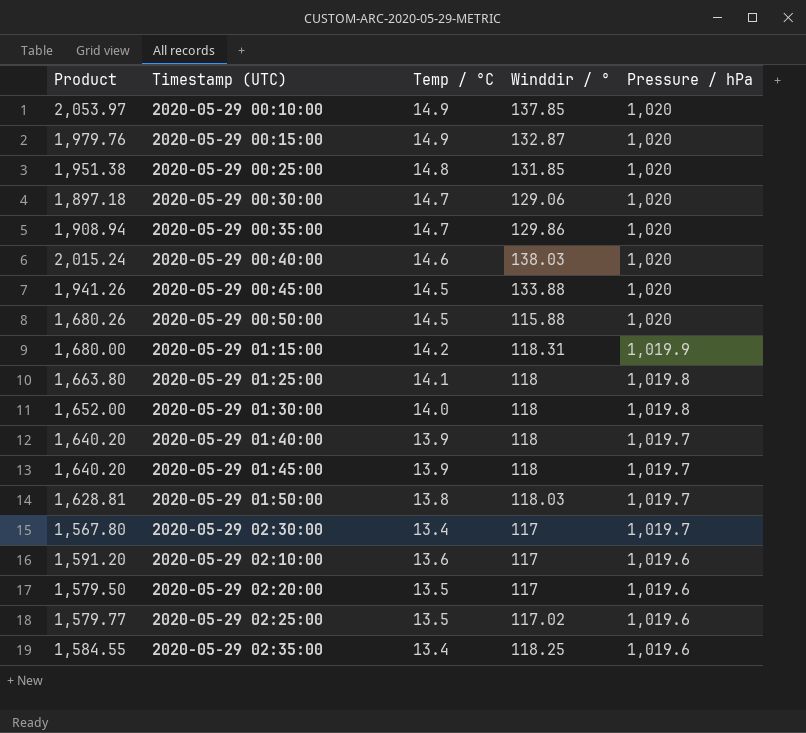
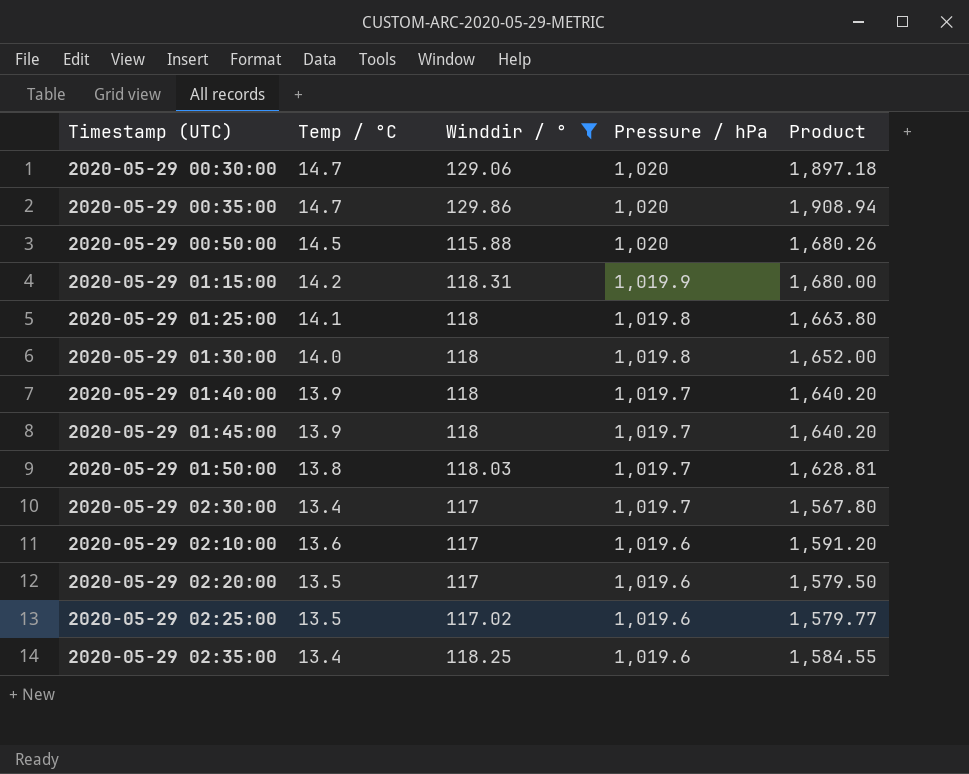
filter: none -> Winddir / ° <= 129.86
column Product | position: 1 -> 5

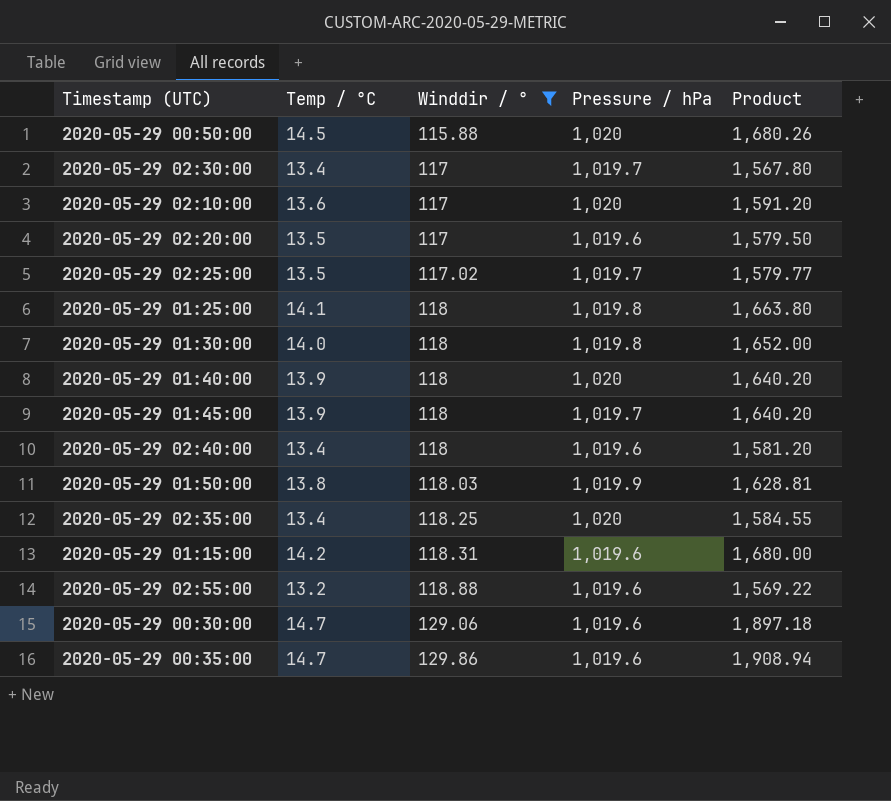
row order: Pressure / hPa descending -> Winddir / ° ascending
2020-05-29 02:10:00 | Pressure / hPa: 1,019.6 -> 1,020
2020-05-29 02:25:00 | Pressure / hPa: 1,019.6 -> 1,019.7
2020-05-29 01:40:00 | Pressure / hPa: 1,019.7 -> 1,020
row 2020-05-29 02:40:00: none -> 13.4 | 118 | 1,019.6 | 1,581.20
2020-05-29 01:50:00 | Pressure / hPa: 1,019.7 -> 1,019.9
2020-05-29 02:35:00 | Pressure / hPa: 1,019.6 -> 1,020
2020-05-29 01:15:00 | Pressure / hPa: 1,019.9 -> 1,019.6
row 2020-05-29 02:55:00: none -> 13.2 | 118.88 | 1,019.6 | 1,569.22
2020-05-29 00:30:00 | Pressure / hPa: 1,020 -> 1,019.6
2020-05-29 00:35:00 | Pressure / hPa: 1,020 -> 1,019.6

